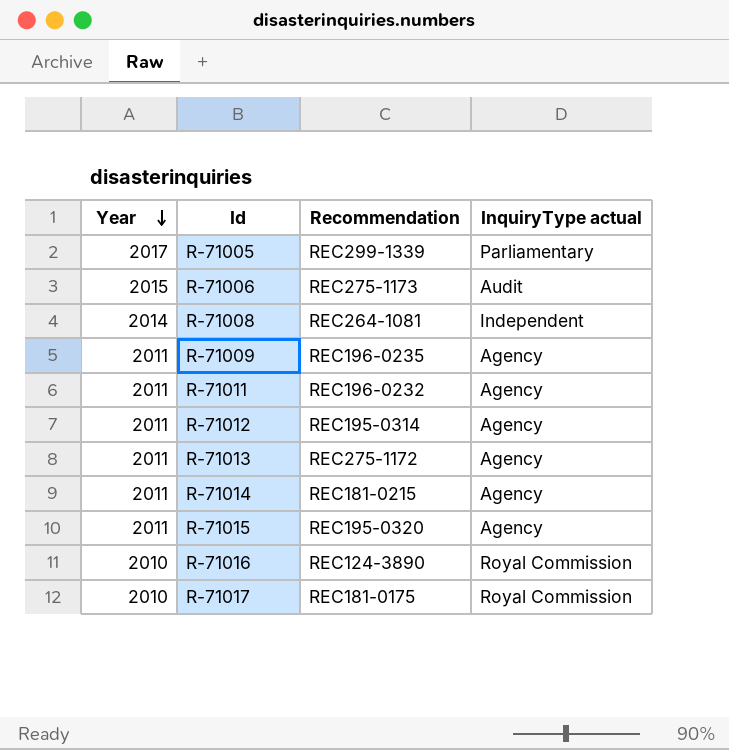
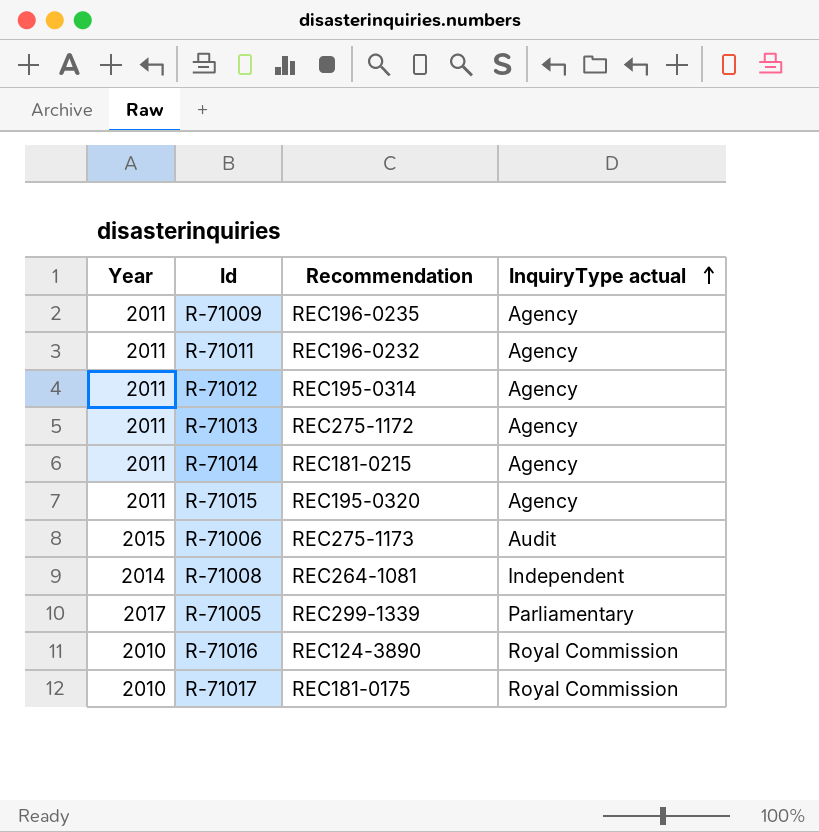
row order: Year descending -> InquiryType actual ascending

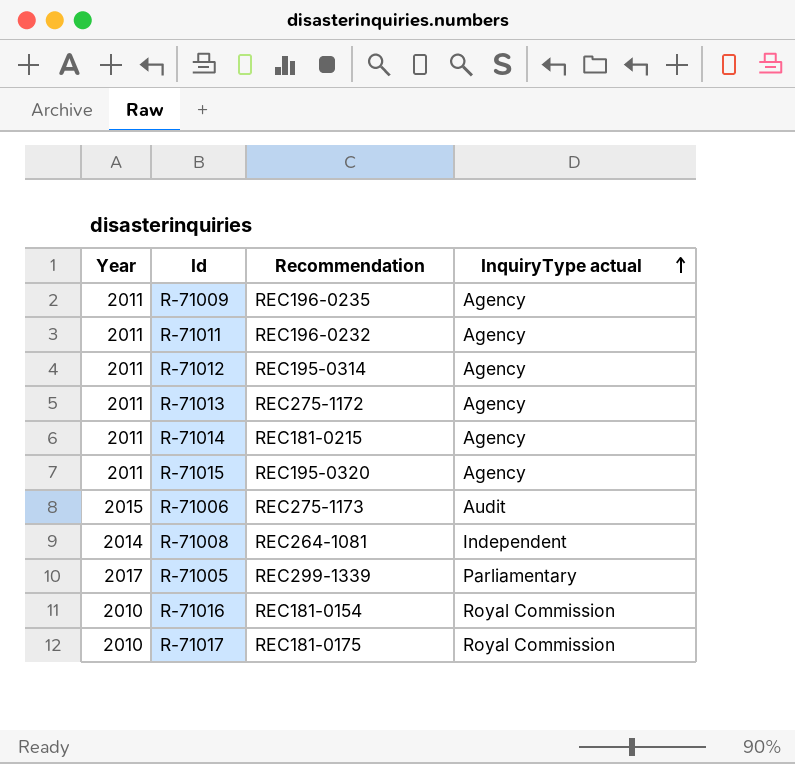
R-71016 | Recommendation: REC124-3890 -> REC181-0154

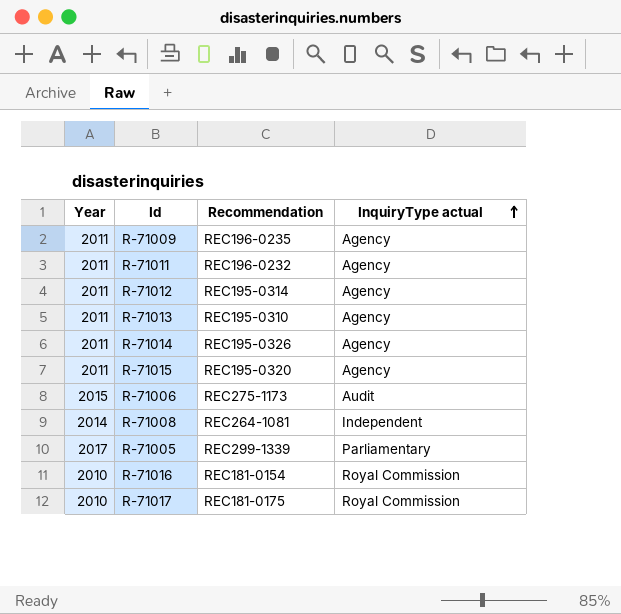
R-71013 | Recommendation: REC275-1172 -> REC195-0310
R-71014 | Recommendation: REC181-0215 -> REC195-0326

